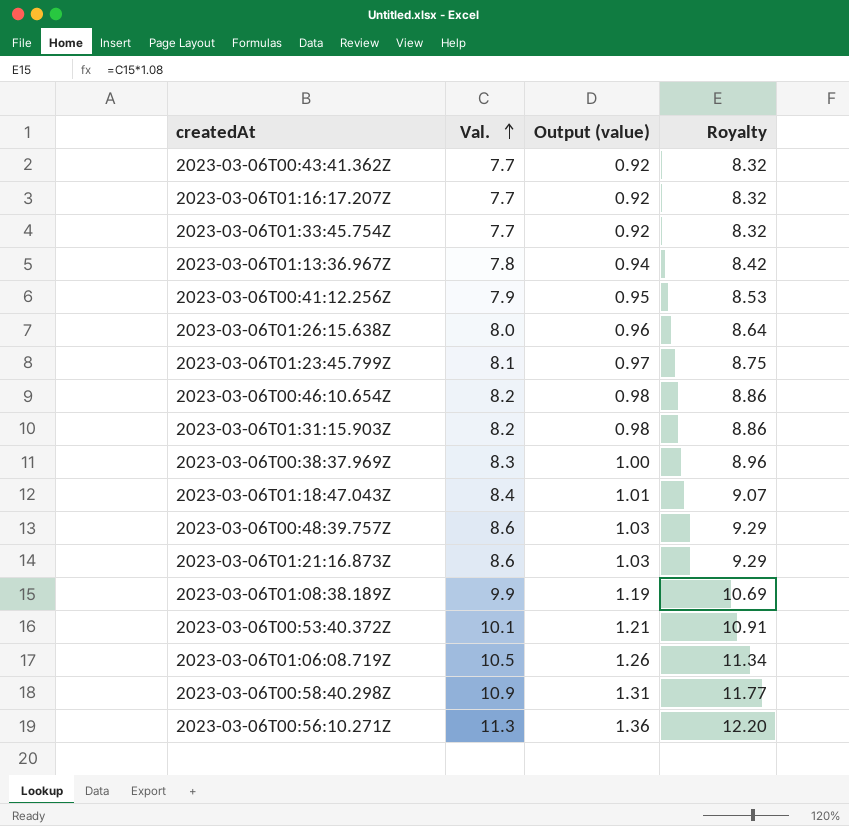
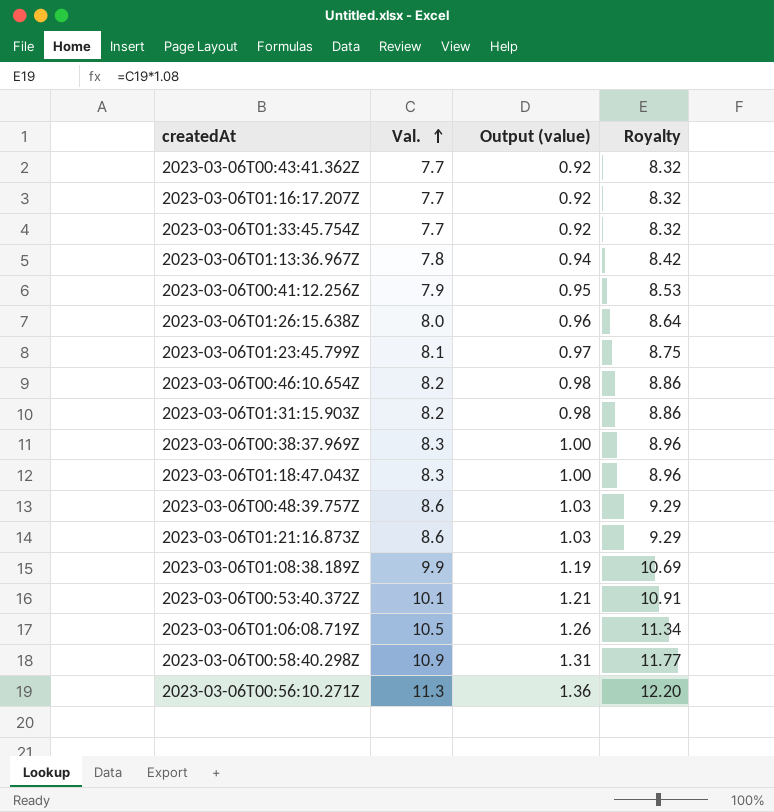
2023-03-06T01:18:47.043Z | Val.: 8.4 -> 8.3
2023-03-06T01:18:47.043Z | Output (value): 1.01 -> 1.00
2023-03-06T01:18:47.043Z | Royalty: 9.07 -> 8.96

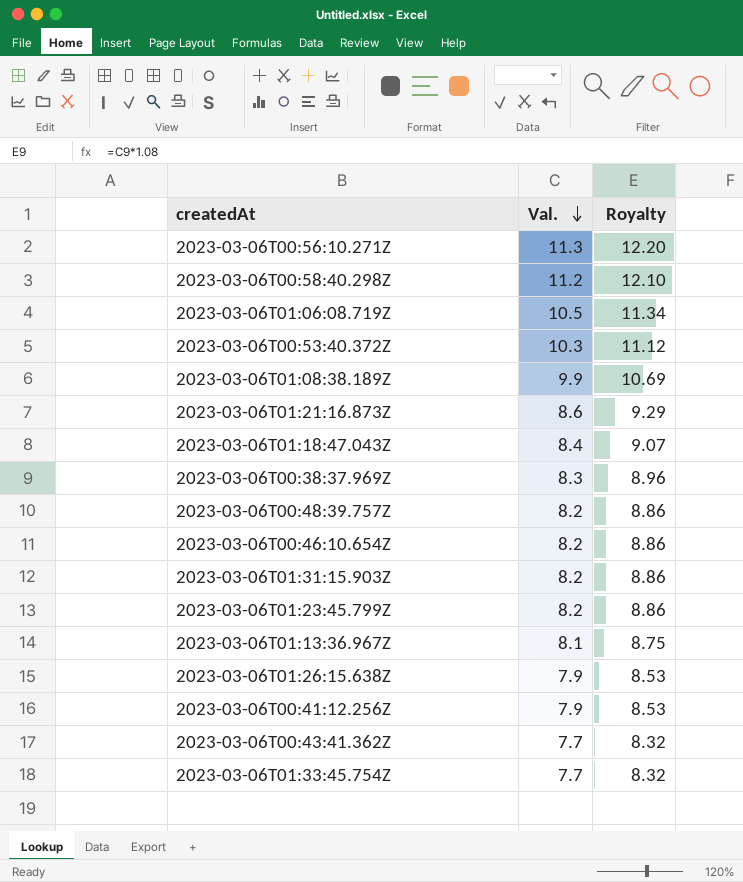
row order: Val. ascending -> Val. descending
column Output (value) | formula: [Val.] * 0.12 -> none
row 2023-03-06T01:16:17.207Z: 7.7 | 0.92 | 8.32 -> none
2023-03-06T00:58:40.298Z | Val.: 10.9 -> 11.2
2023-03-06T00:58:40.298Z | Royalty: 11.77 -> 12.10
2023-03-06T00:53:40.372Z | Val.: 10.1 -> 10.3
2023-03-06T00:53:40.372Z | Royalty: 10.91 -> 11.12
2023-03-06T01:18:47.043Z | Val.: 8.3 -> 8.4
2023-03-06T01:18:47.043Z | Royalty: 8.96 -> 9.07
2023-03-06T00:48:39.757Z | Val.: 8.6 -> 8.2
2023-03-06T00:48:39.757Z | Royalty: 9.29 -> 8.86
2023-03-06T01:23:45.799Z | Val.: 8.1 -> 8.2
2023-03-06T01:23:45.799Z | Royalty: 8.75 -> 8.86
2023-03-06T01:13:36.967Z | Val.: 7.8 -> 8.1
2023-03-06T01:13:36.967Z | Royalty: 8.42 -> 8.75
2023-03-06T01:26:15.638Z | Val.: 8.0 -> 7.9
2023-03-06T01:26:15.638Z | Royalty: 8.64 -> 8.53

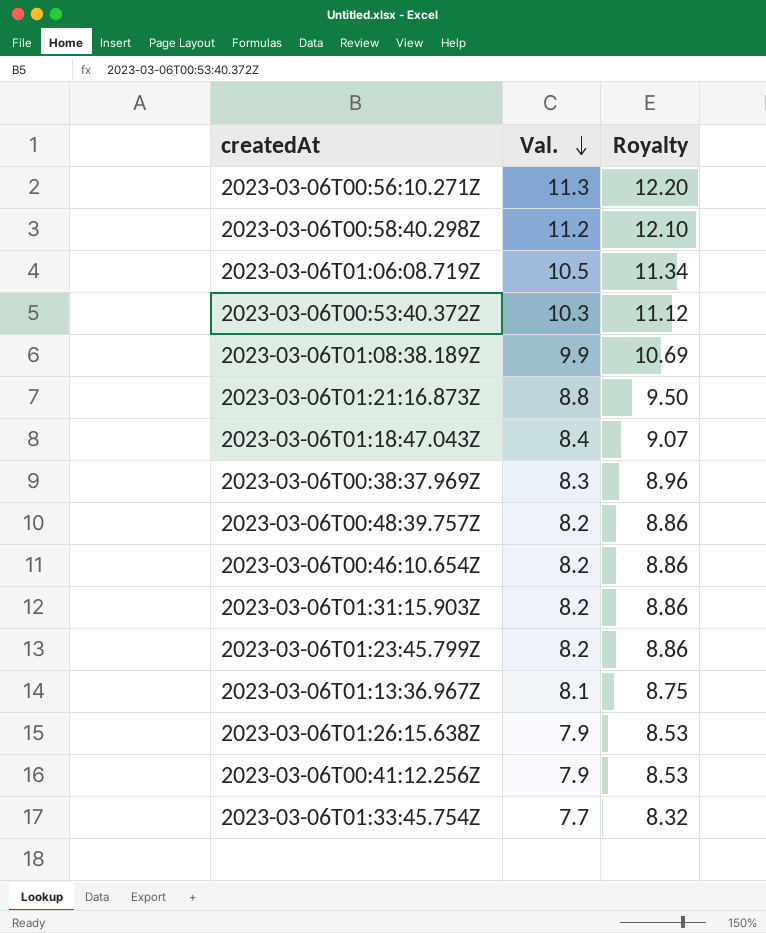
row 2023-03-06T00:43:41.362Z: 7.7 | 8.32 -> none
2023-03-06T01:21:16.873Z | Val.: 8.6 -> 8.8
2023-03-06T01:21:16.873Z | Royalty: 9.29 -> 9.50

